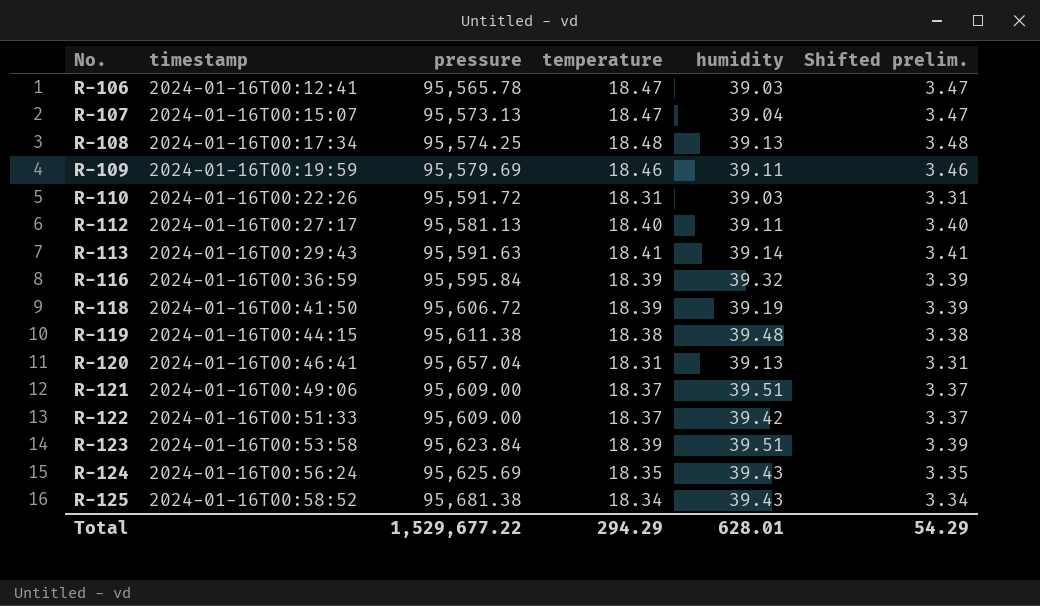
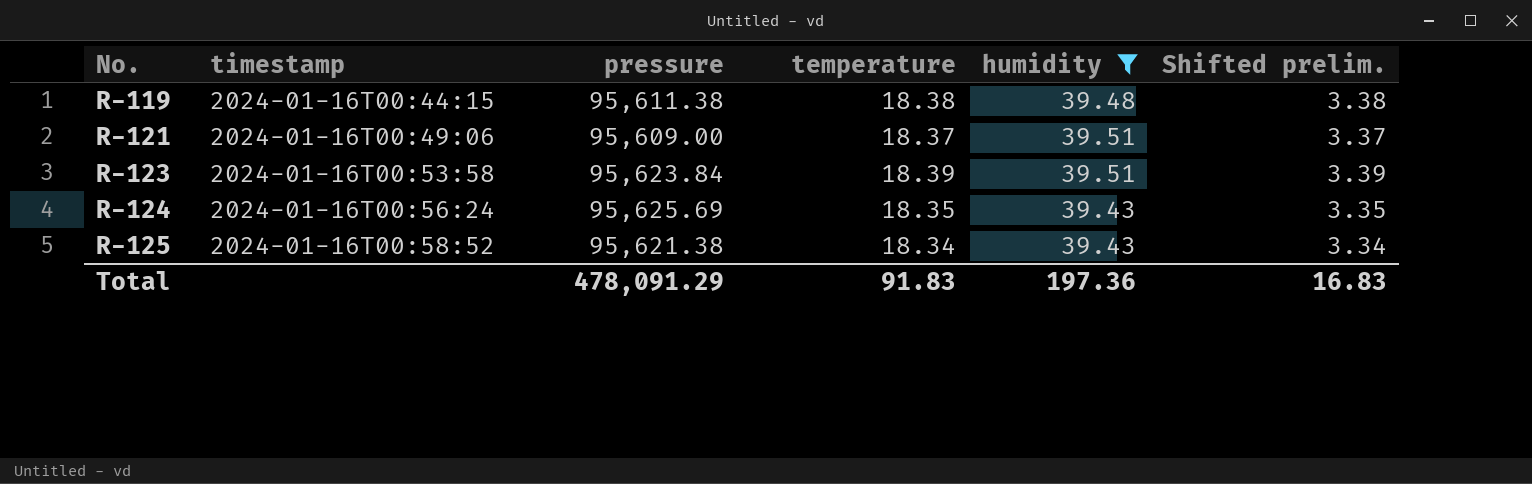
filter: none -> humidity >= 39.43
R-125 | pressure: 95,681.38 -> 95,621.38
Total | pressure: 1,529,677.22 -> 478,091.29
Total | temperature: 294.29 -> 91.83
Total | humidity: 628.01 -> 197.36
Total | Shifted prelim.: 54.29 -> 16.83

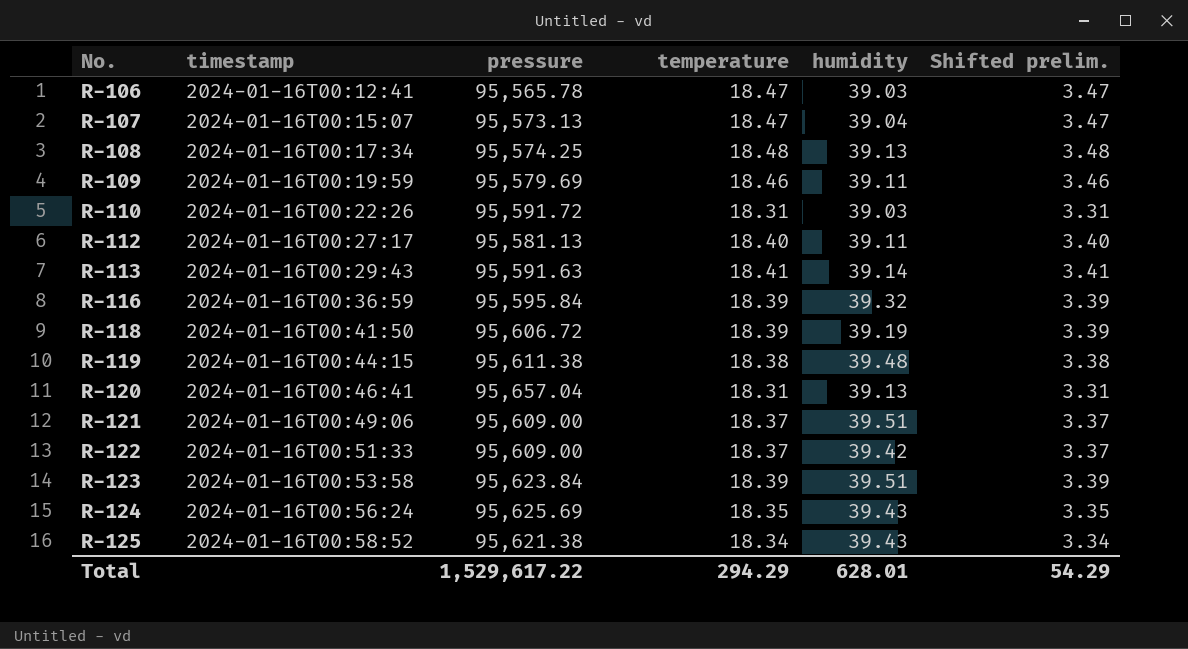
filter: humidity >= 39.43 -> none
Total | pressure: 478,091.29 -> 1,529,617.22
Total | temperature: 91.83 -> 294.29
Total | humidity: 197.36 -> 628.01
Total | Shifted prelim.: 16.83 -> 54.29

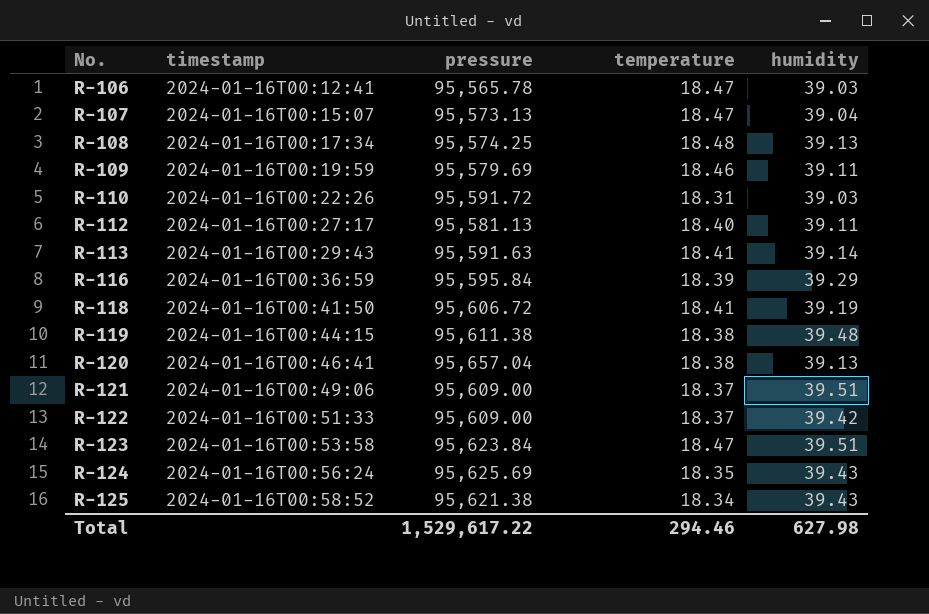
column Shifted prelim. | formula: [temperature] - 15 -> none
R-116 | humidity: 39.32 -> 39.29
R-118 | temperature: 18.39 -> 18.41
R-120 | temperature: 18.31 -> 18.38
R-123 | temperature: 18.39 -> 18.47
Total | temperature: 294.29 -> 294.46
Total | humidity: 628.01 -> 627.98

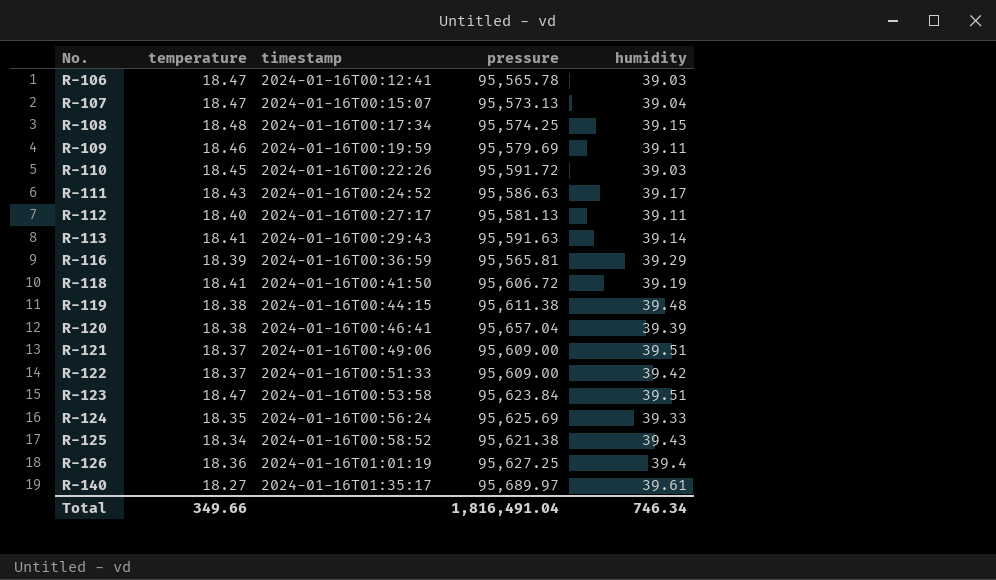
column temperature | position: 4 -> 2
R-108 | humidity: 39.13 -> 39.15
R-110 | temperature: 18.31 -> 18.45
row R-111: none -> 18.43 | 2024-01-16T00:24:52 | 95,586.63 | 39.17
R-116 | pressure: 95,595.84 -> 95,565.81
R-120 | humidity: 39.13 -> 39.39
R-124 | humidity: 39.43 -> 39.33
row R-126: none -> 18.36 | 2024-01-16T01:01:19 | 95,627.25 | 39.4
row R-140: none -> 18.27 | 2024-01-16T01:35:17 | 95,689.97 | 39.61
Total | temperature: 294.46 -> 349.66
Total | pressure: 1,529,617.22 -> 1,816,491.04
Total | humidity: 627.98 -> 746.34

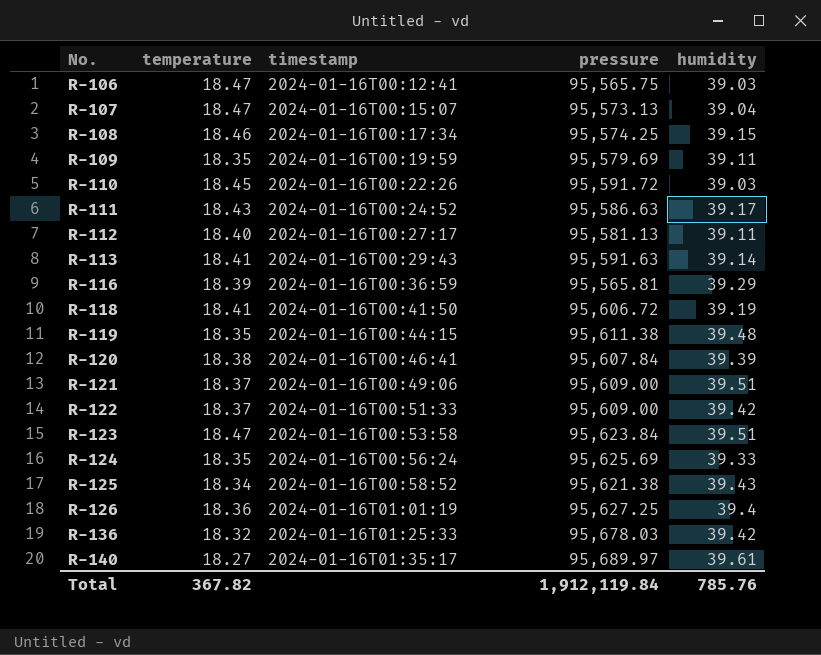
R-106 | pressure: 95,565.78 -> 95,565.75
R-108 | temperature: 18.48 -> 18.46
R-109 | temperature: 18.46 -> 18.35
R-119 | temperature: 18.38 -> 18.35
R-120 | pressure: 95,657.04 -> 95,607.84
row R-136: none -> 18.32 | 2024-01-16T01:25:33 | 95,678.03 | 39.42
Total | temperature: 349.66 -> 367.82
Total | pressure: 1,816,491.04 -> 1,912,119.84
Total | humidity: 746.34 -> 785.76

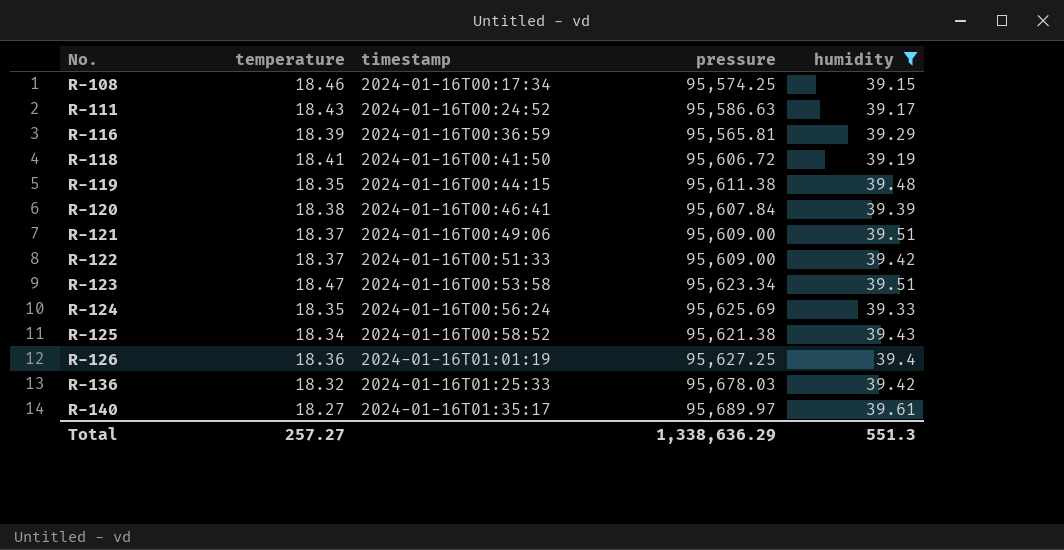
filter: none -> humidity >= 39.15
R-123 | pressure: 95,623.84 -> 95,623.34
Total | temperature: 367.82 -> 257.27
Total | pressure: 1,912,119.84 -> 1,338,636.29
Total | humidity: 785.76 -> 551.3

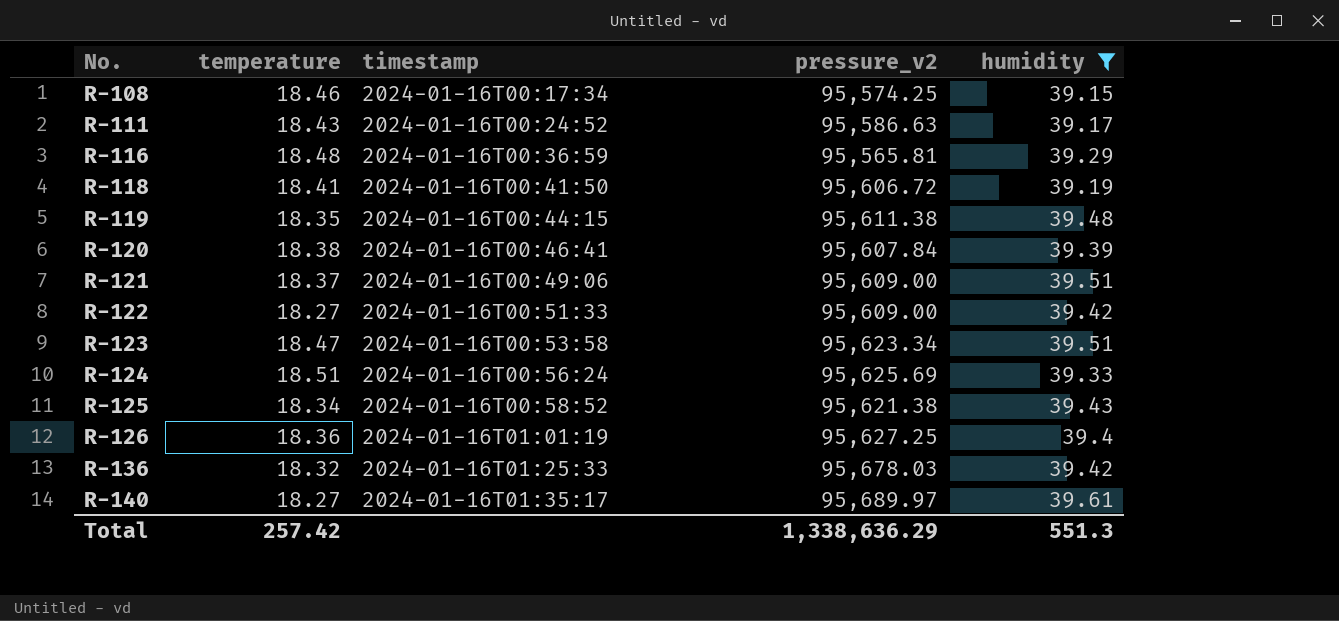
column name: pressure -> pressure_v2
R-116 | temperature: 18.39 -> 18.48
R-122 | temperature: 18.37 -> 18.27
R-124 | temperature: 18.35 -> 18.51
Total | temperature: 257.27 -> 257.42

